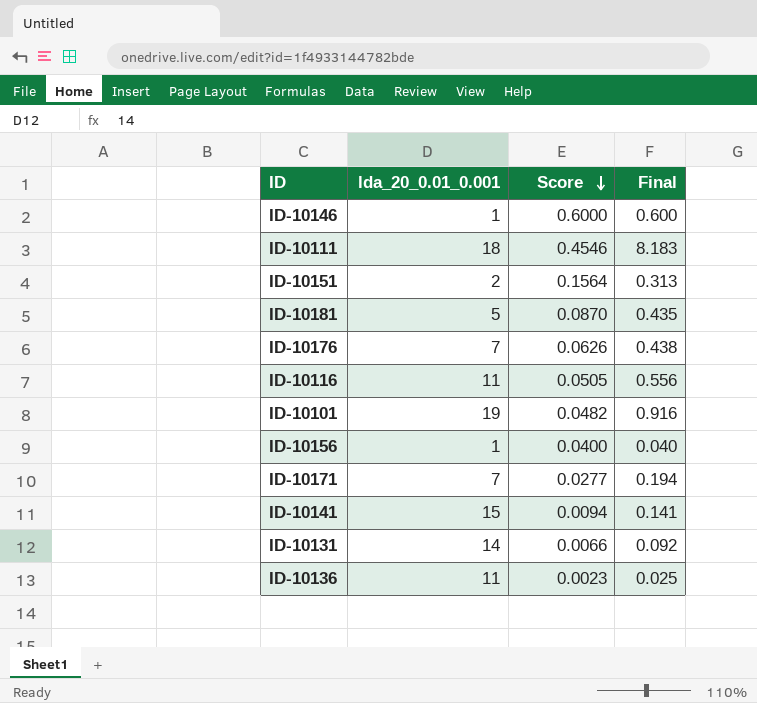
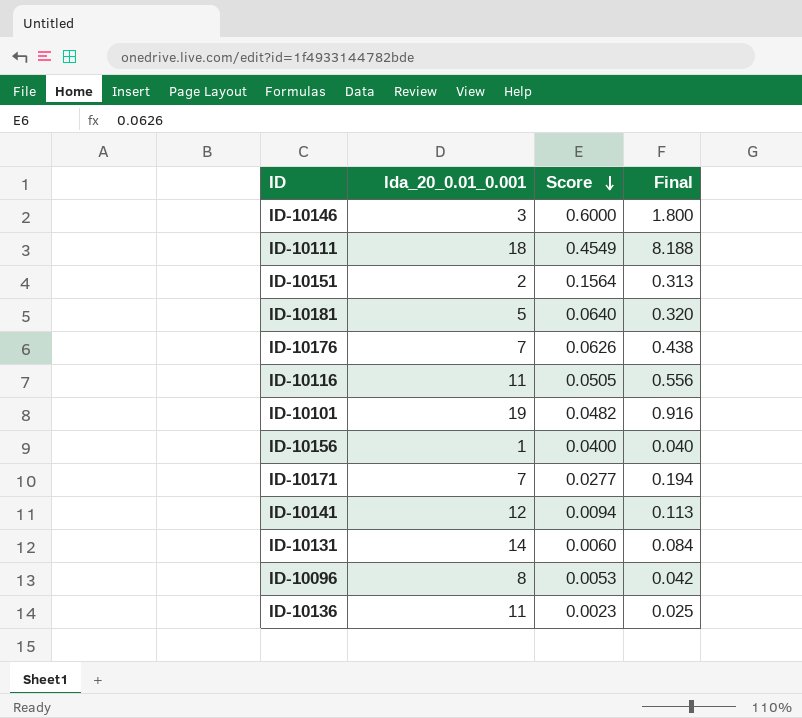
ID-10146 | lda_20_0.01_0.001: 1 -> 3
ID-10146 | Final: 0.600 -> 1.800
ID-10111 | Score: 0.4546 -> 0.4549
ID-10111 | Final: 8.183 -> 8.188
ID-10181 | Score: 0.0870 -> 0.0640
ID-10181 | Final: 0.435 -> 0.320
ID-10141 | lda_20_0.01_0.001: 15 -> 12
ID-10141 | Final: 0.141 -> 0.113
ID-10131 | Score: 0.0066 -> 0.0060
ID-10131 | Final: 0.092 -> 0.084
row ID-10096: none -> 8 | 0.0053 | 0.042

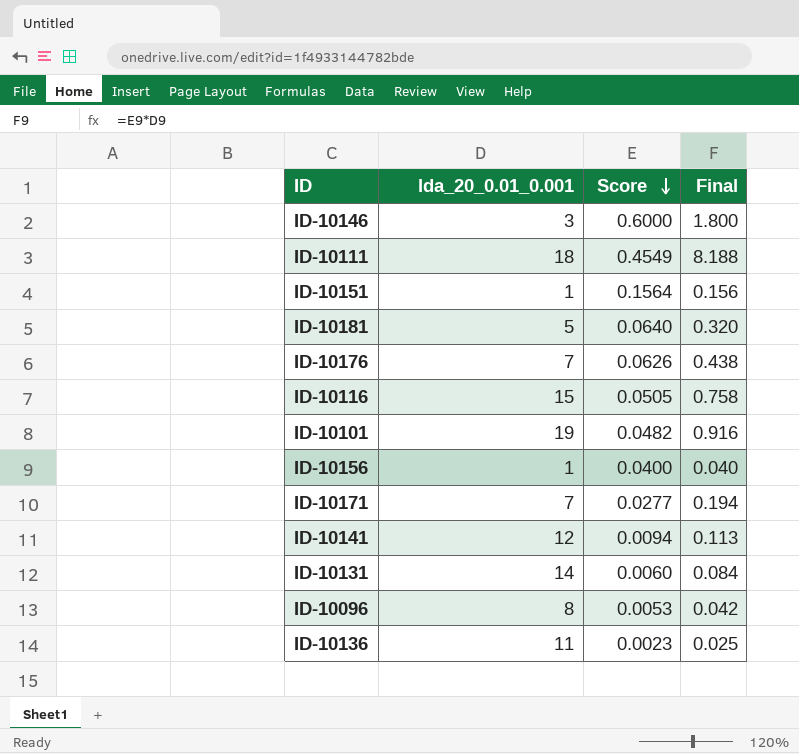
ID-10151 | lda_20_0.01_0.001: 2 -> 1
ID-10151 | Final: 0.313 -> 0.156
ID-10116 | lda_20_0.01_0.001: 11 -> 15
ID-10116 | Final: 0.556 -> 0.758

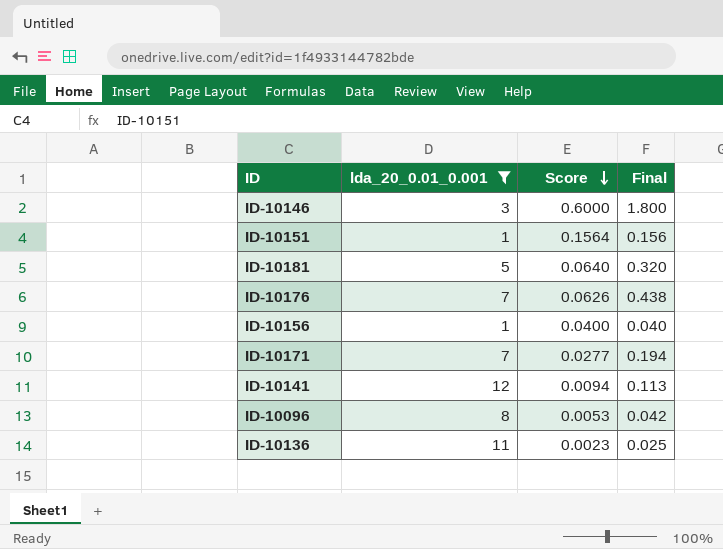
filter: none -> lda_20_0.01_0.001 <= 12

